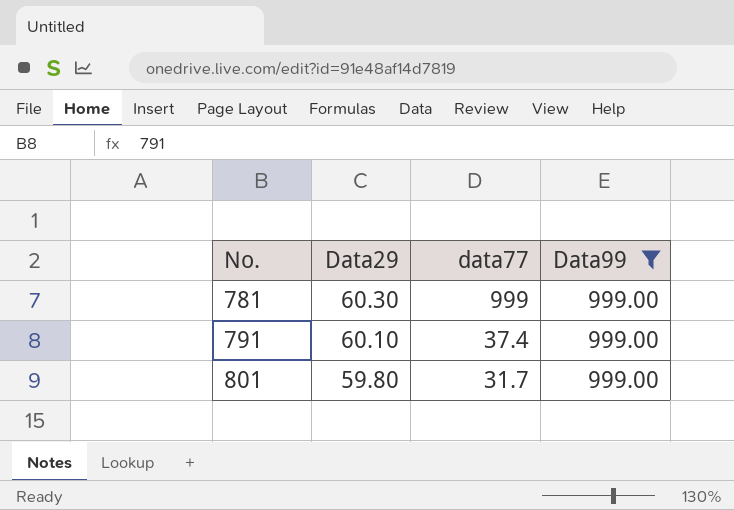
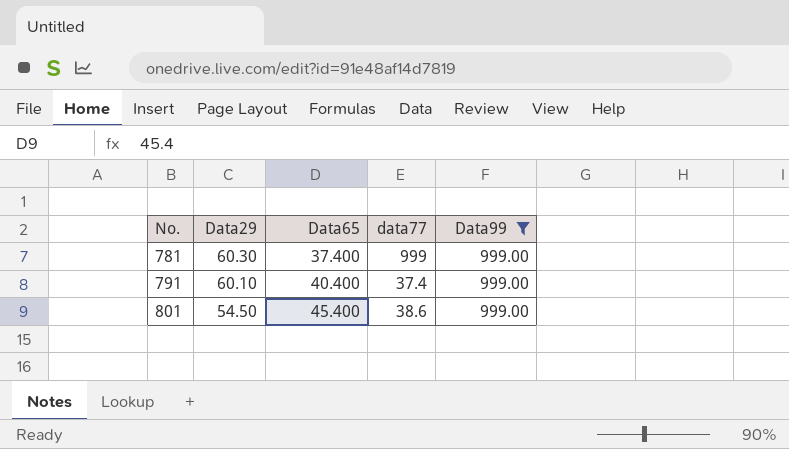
column Data65 | position: none -> 3
801 | Data29: 59.80 -> 54.50
801 | data77: 31.7 -> 38.6

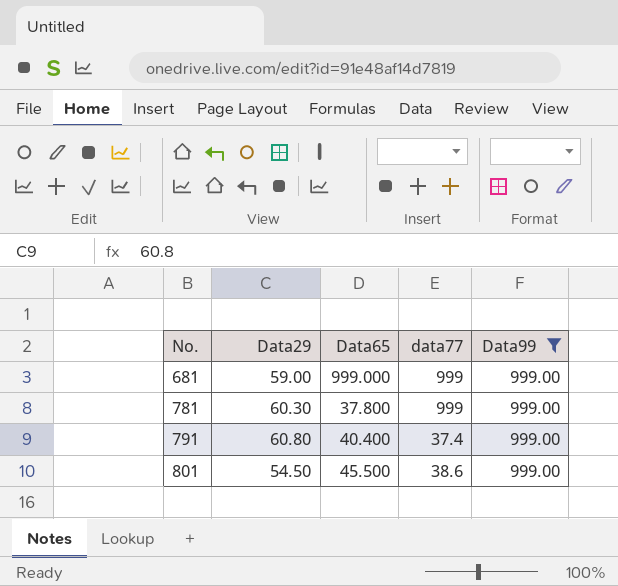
row 681: none -> 59.00 | 999.000 | 999 | 999.00
781 | Data65: 37.400 -> 37.800
791 | Data29: 60.10 -> 60.80
801 | Data65: 45.400 -> 45.500

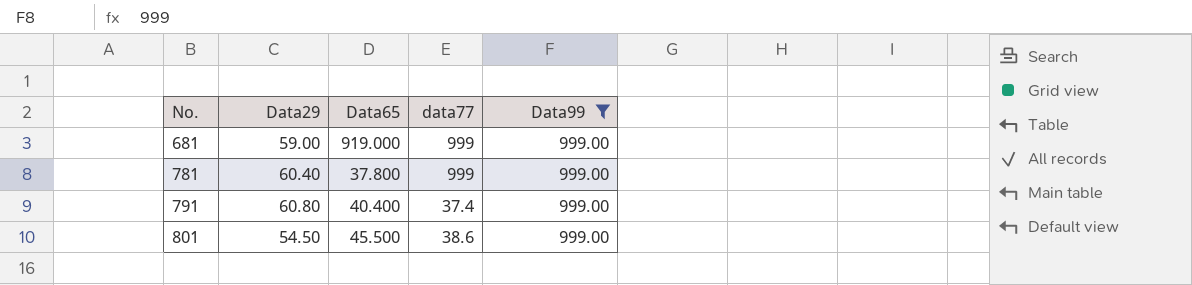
681 | Data65: 999.000 -> 919.000
781 | Data29: 60.30 -> 60.40

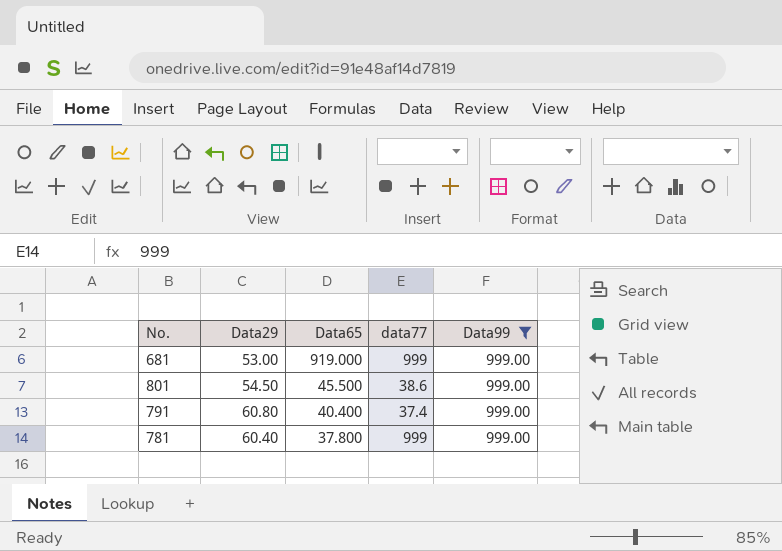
row order: No. ascending -> Data65 descending
681 | Data29: 59.00 -> 53.00

